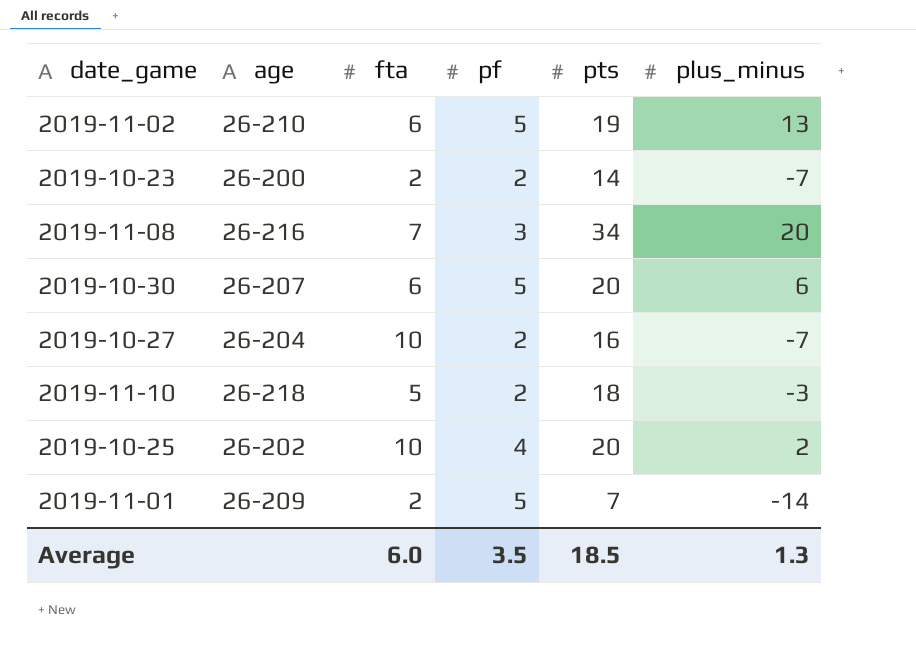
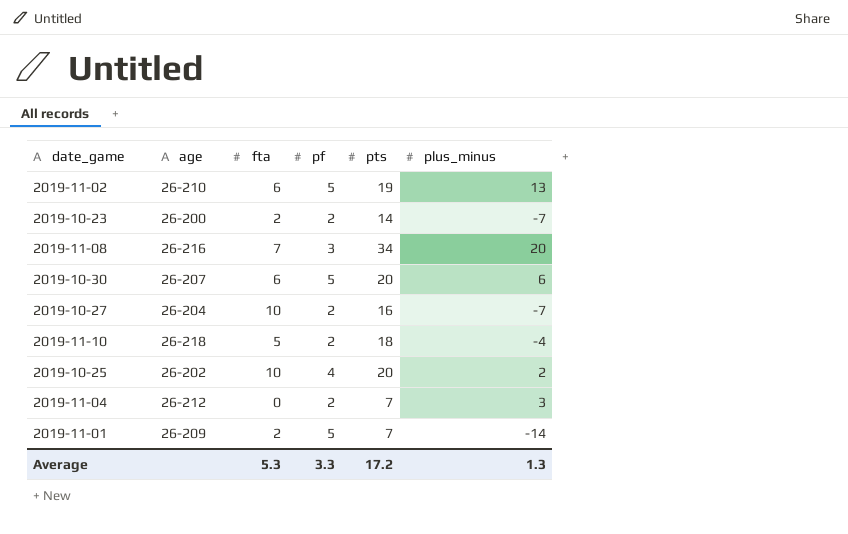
2019-11-10 | plus_minus: -3 -> -4
row 2019-11-04: none -> 26-212 | 0 | 2 | 7 | 3
Average | fta: 6.0 -> 5.3
Average | pf: 3.5 -> 3.3
Average | pts: 18.5 -> 17.2

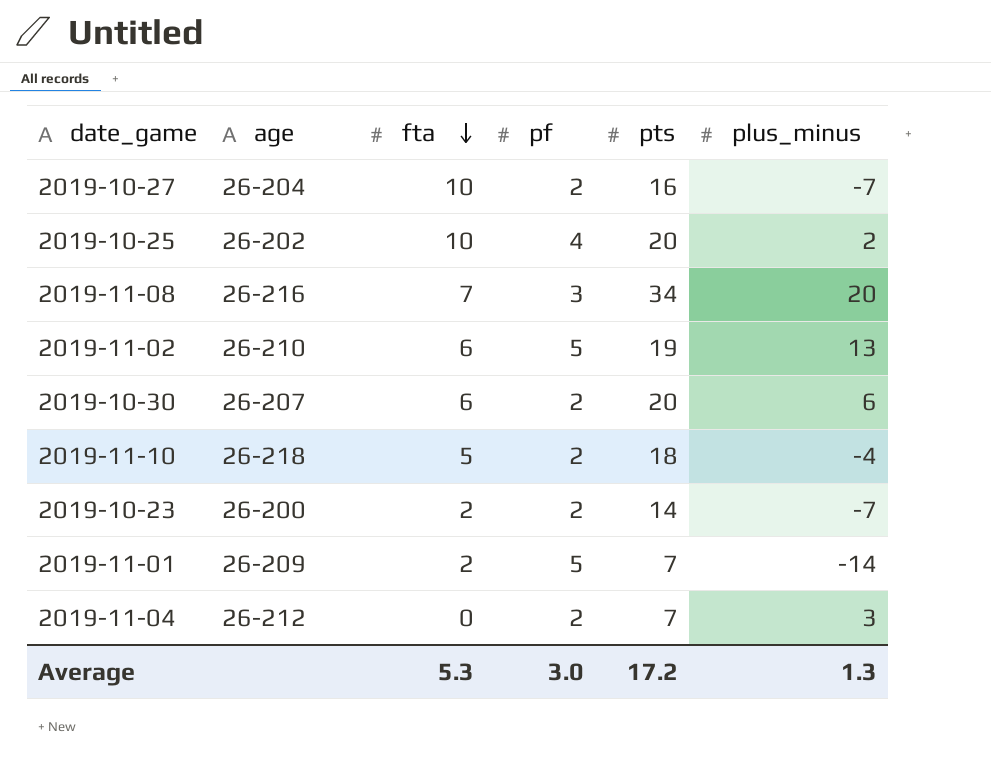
row order: none -> fta descending
2019-10-30 | pf: 5 -> 2
Average | pf: 3.3 -> 3.0

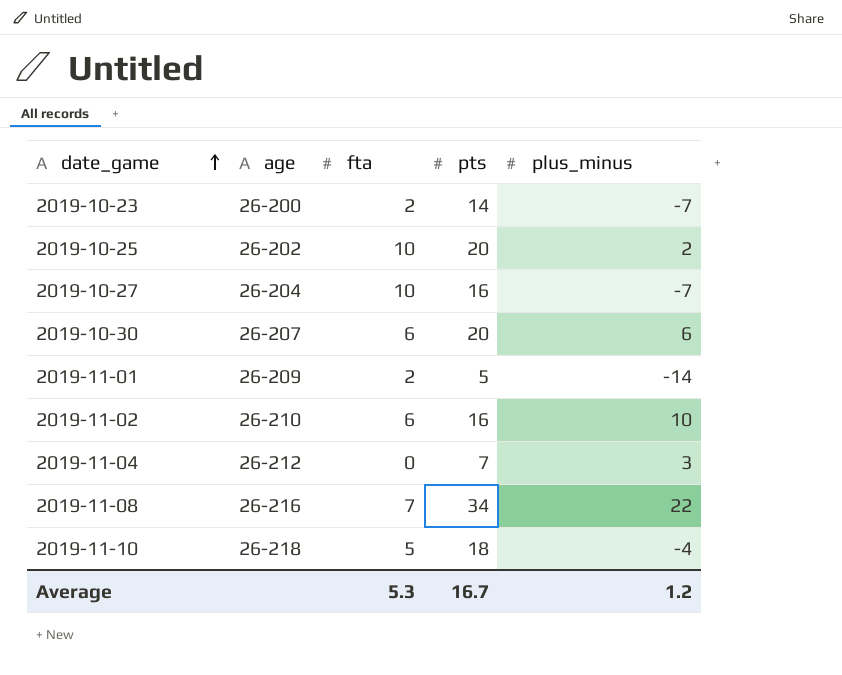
row order: fta descending -> date_game ascending
column pf | position: 4 -> none
2019-11-01 | pts: 7 -> 5
2019-11-02 | pts: 19 -> 16
2019-11-02 | plus_minus: 13 -> 10
2019-11-08 | plus_minus: 20 -> 22
Average | pts: 17.2 -> 16.7
Average | plus_minus: 1.3 -> 1.2

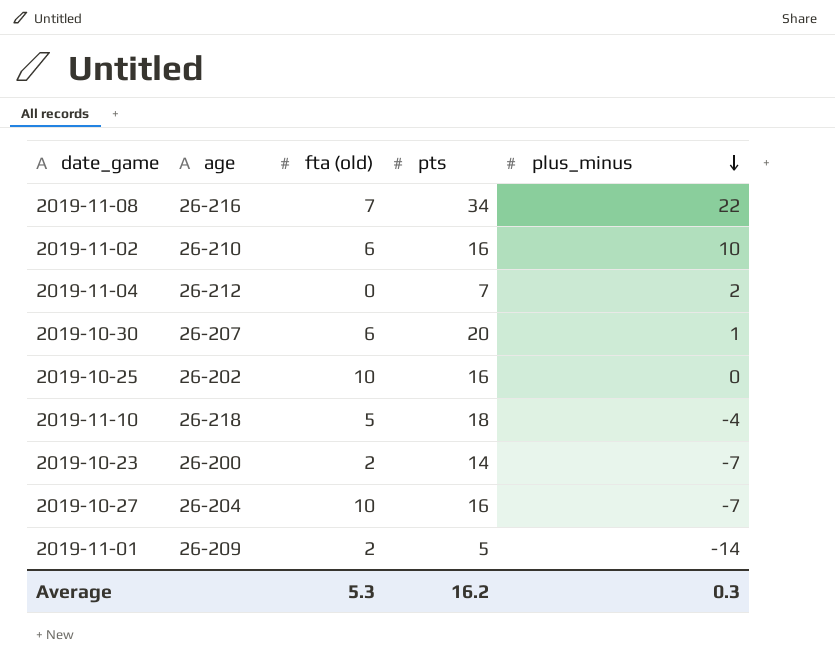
row order: date_game ascending -> plus_minus descending
column name: fta -> fta (old)
2019-11-04 | plus_minus: 3 -> 2
2019-10-30 | plus_minus: 6 -> 1
2019-10-25 | pts: 20 -> 16
2019-10-25 | plus_minus: 2 -> 0
Average | pts: 16.7 -> 16.2
Average | plus_minus: 1.2 -> 0.3

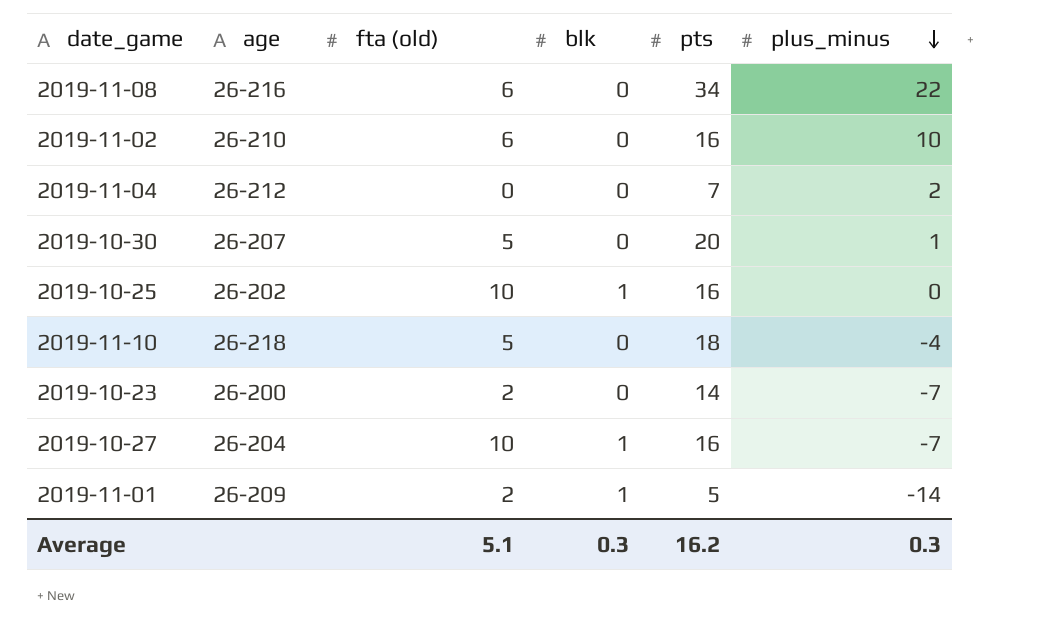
column blk | position: none -> 4
2019-11-08 | fta (old): 7 -> 6
2019-10-30 | fta (old): 6 -> 5
Average | fta (old): 5.3 -> 5.1

